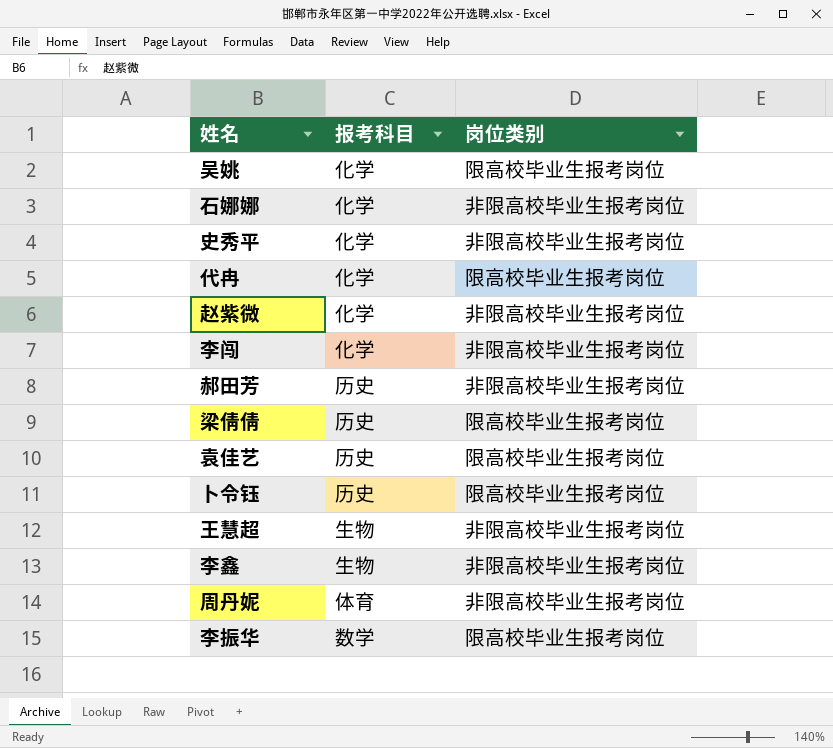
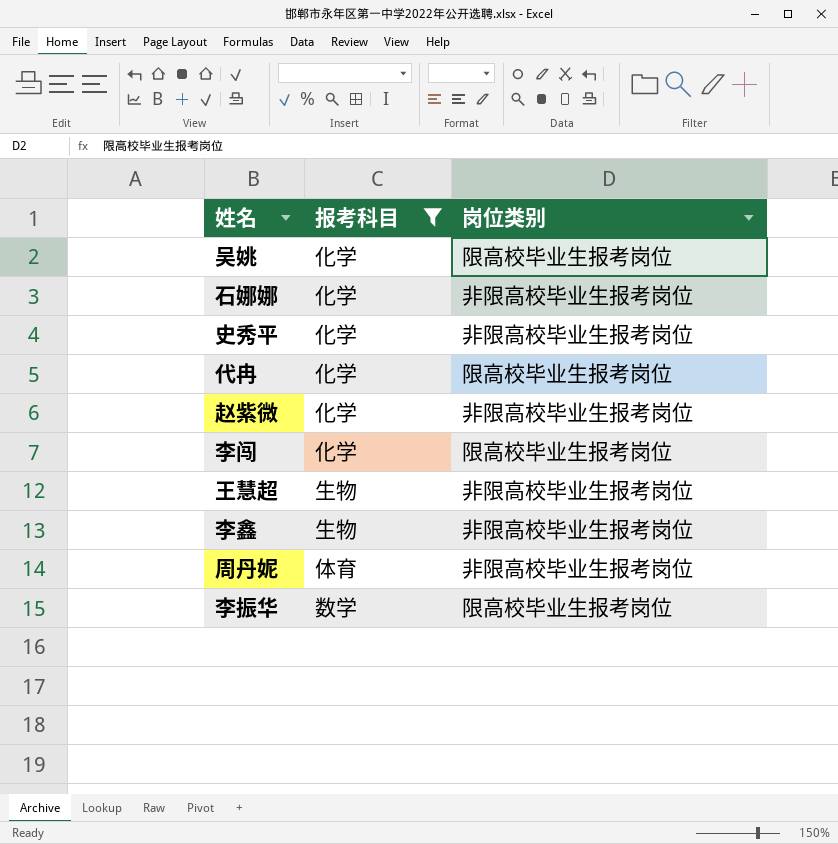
filter: none -> 报考科目 != 历史
李闯 | 岗位类别: 非限高校毕业生报考岗位 -> 限高校毕业生报考岗位

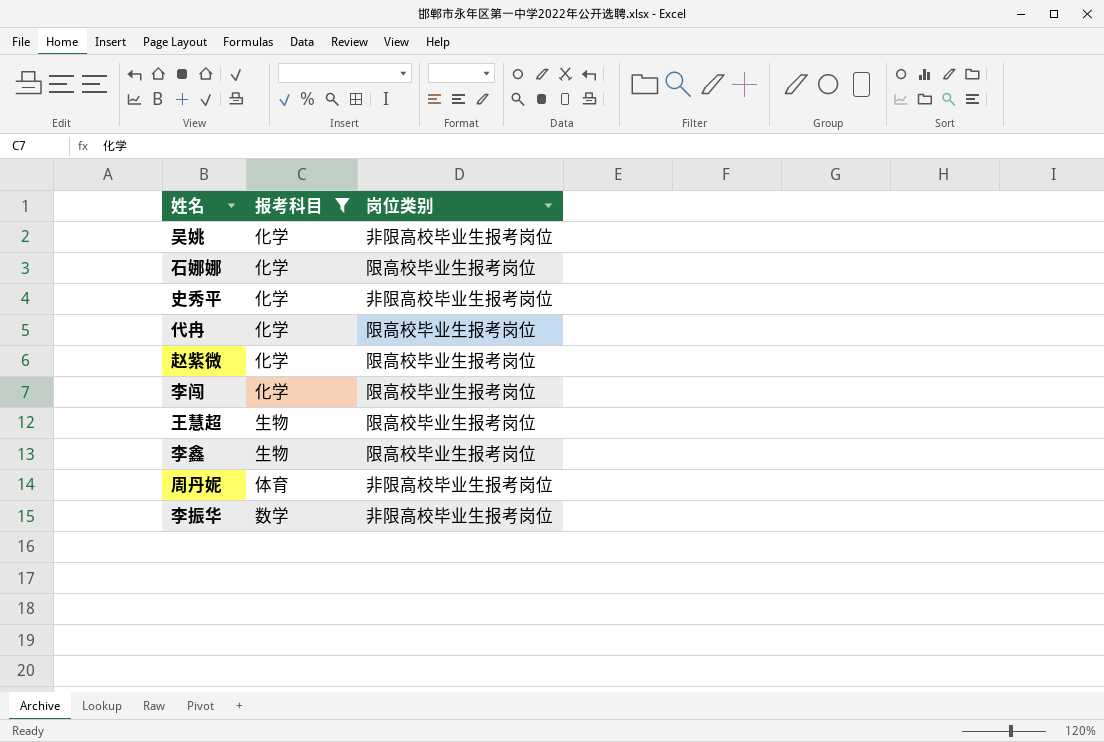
吴姚 | 岗位类别: 限高校毕业生报考岗位 -> 非限高校毕业生报考岗位
石娜娜 | 岗位类别: 非限高校毕业生报考岗位 -> 限高校毕业生报考岗位
赵紫微 | 岗位类别: 非限高校毕业生报考岗位 -> 限高校毕业生报考岗位
王慧超 | 岗位类别: 非限高校毕业生报考岗位 -> 限高校毕业生报考岗位
李鑫 | 岗位类别: 非限高校毕业生报考岗位 -> 限高校毕业生报考岗位
李振华 | 岗位类别: 限高校毕业生报考岗位 -> 非限高校毕业生报考岗位

